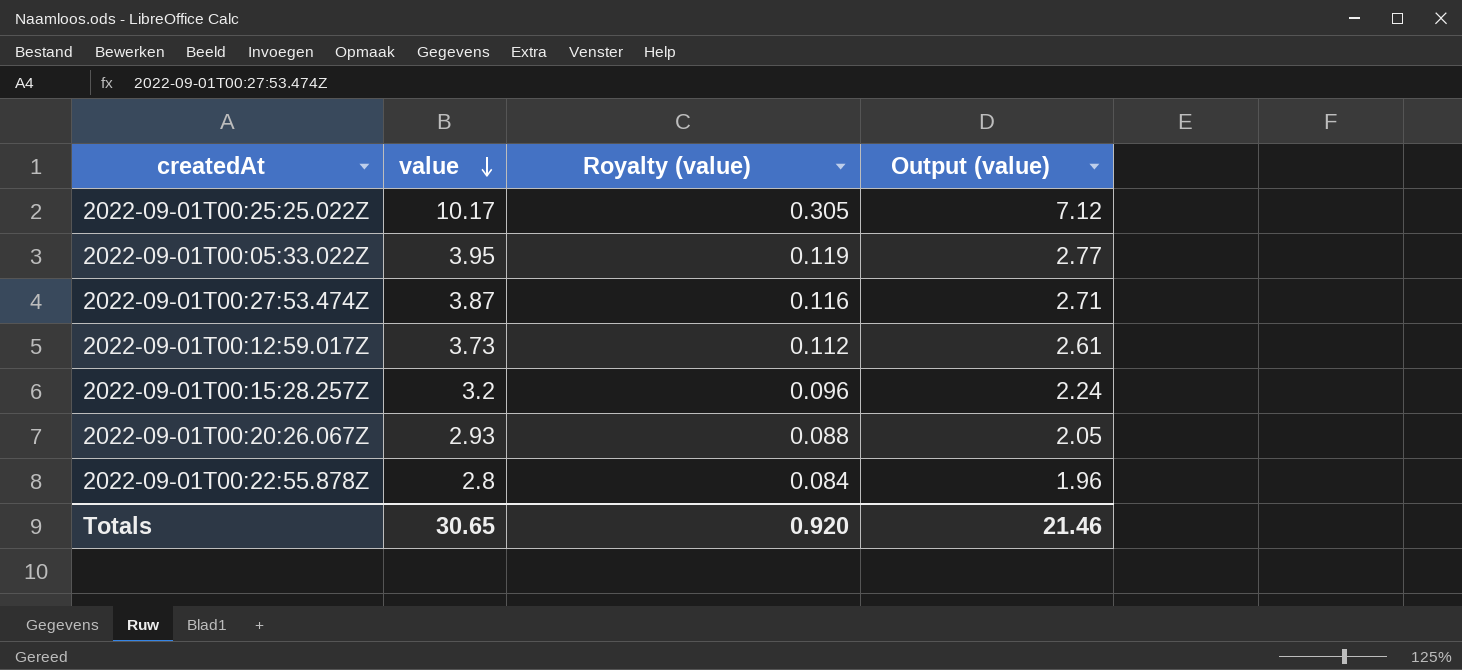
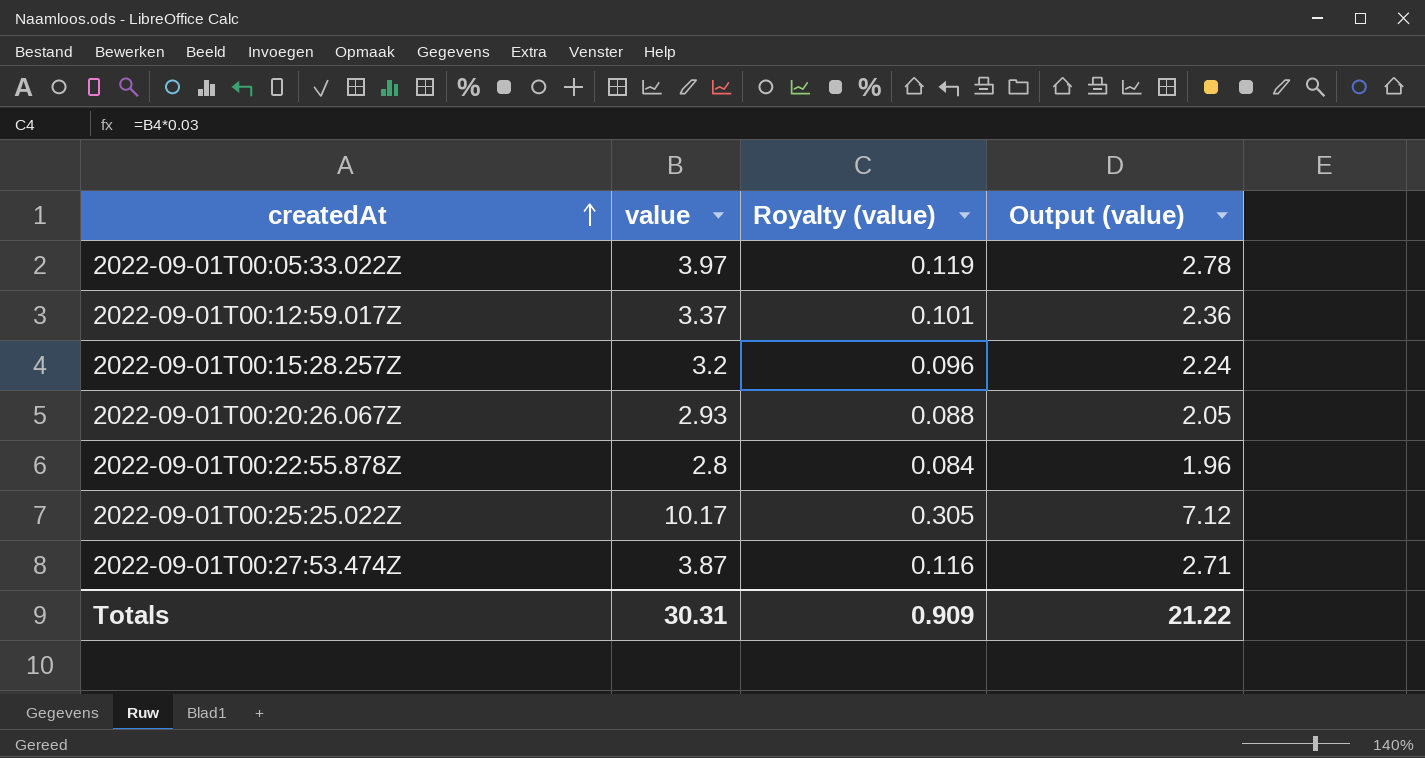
row order: value descending -> createdAt ascending
2022-09-01T00:05:33.022Z | value: 3.95 -> 3.97
2022-09-01T00:05:33.022Z | Output (value): 2.77 -> 2.78
2022-09-01T00:12:59.017Z | value: 3.73 -> 3.37
2022-09-01T00:12:59.017Z | Royalty (value): 0.112 -> 0.101
2022-09-01T00:12:59.017Z | Output (value): 2.61 -> 2.36
Totals | value: 30.65 -> 30.31
Totals | Royalty (value): 0.920 -> 0.909
Totals | Output (value): 21.46 -> 21.22

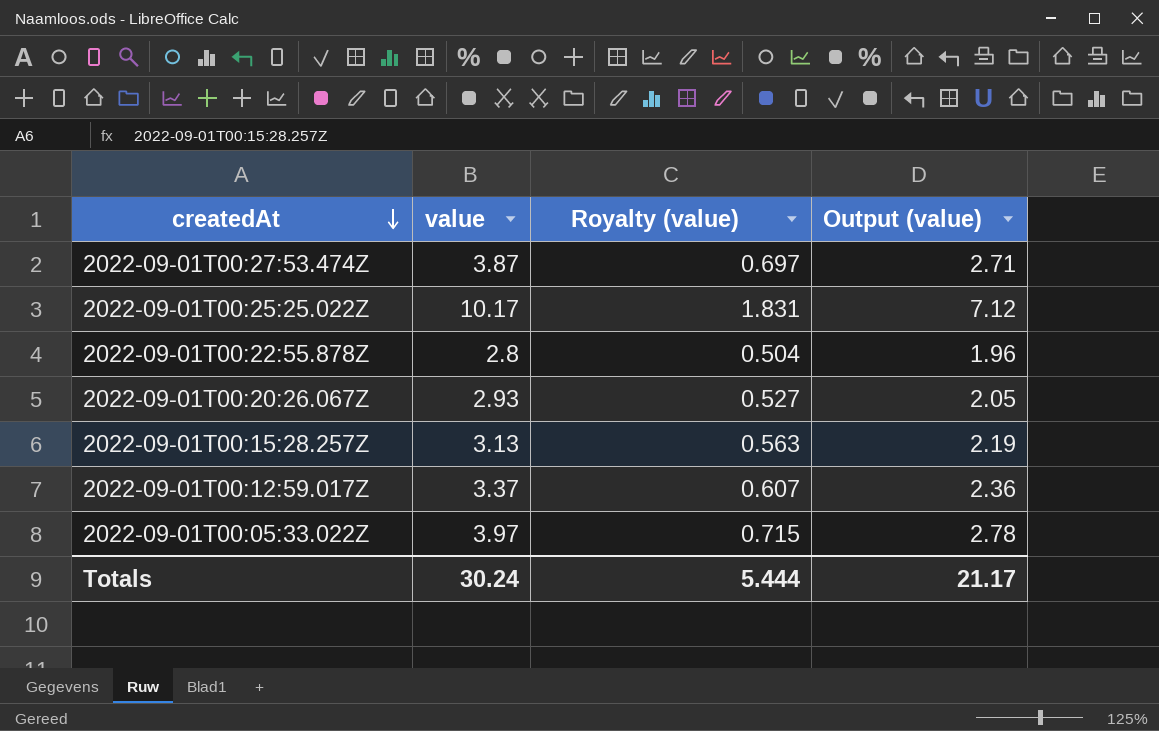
row order: createdAt ascending -> createdAt descending
column Royalty (value) | formula: [value] * 0.03 -> [value] * 0.18
2022-09-01T00:15:28.257Z | value: 3.2 -> 3.13
2022-09-01T00:15:28.257Z | Output (value): 2.24 -> 2.19
Totals | value: 30.31 -> 30.24
Totals | Royalty (value): 0.909 -> 5.444
Totals | Output (value): 21.22 -> 21.17

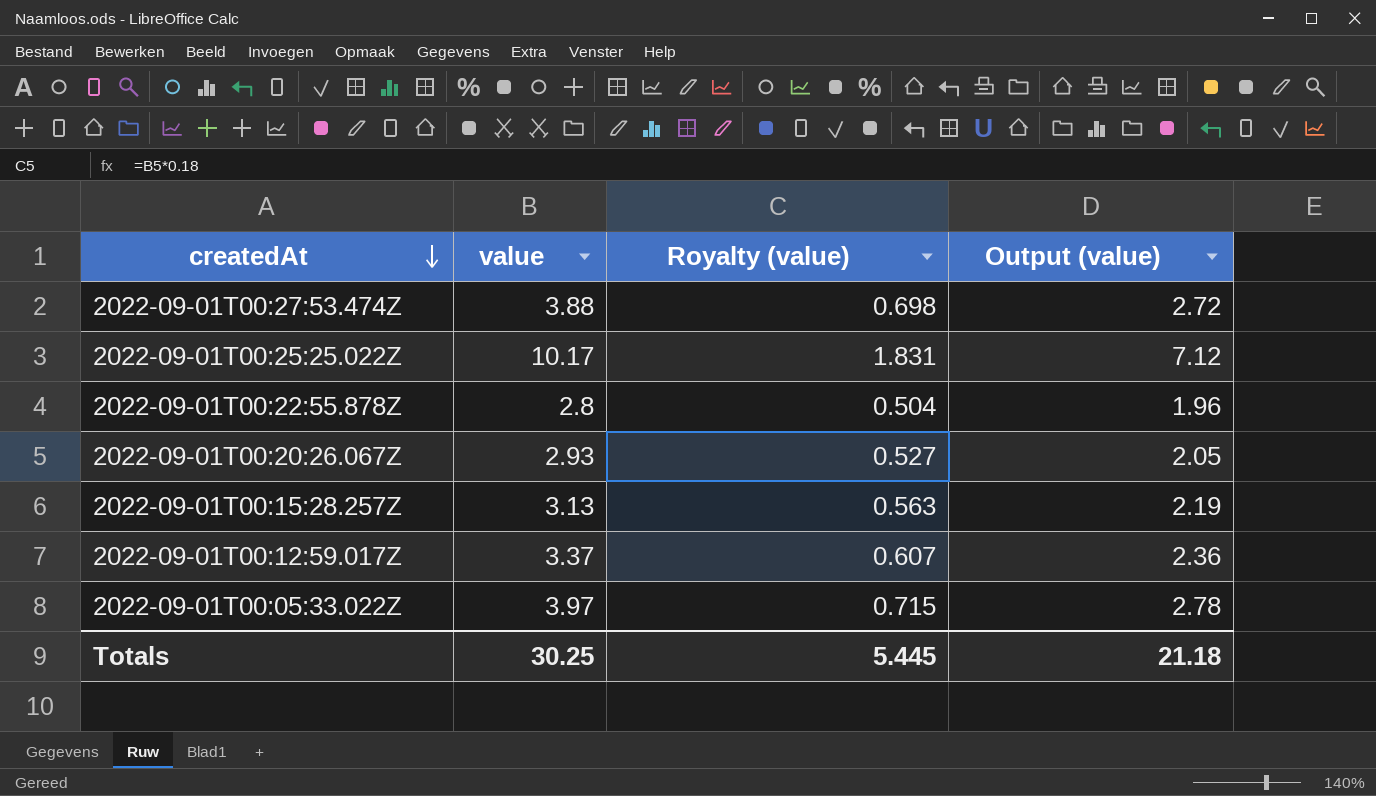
2022-09-01T00:27:53.474Z | value: 3.87 -> 3.88
2022-09-01T00:27:53.474Z | Royalty (value): 0.697 -> 0.698
2022-09-01T00:27:53.474Z | Output (value): 2.71 -> 2.72
Totals | value: 30.24 -> 30.25
Totals | Royalty (value): 5.444 -> 5.445
Totals | Output (value): 21.17 -> 21.18

